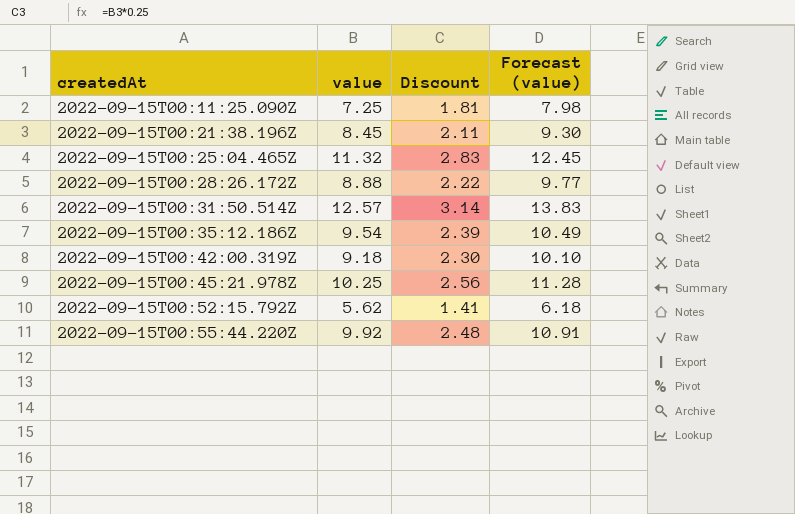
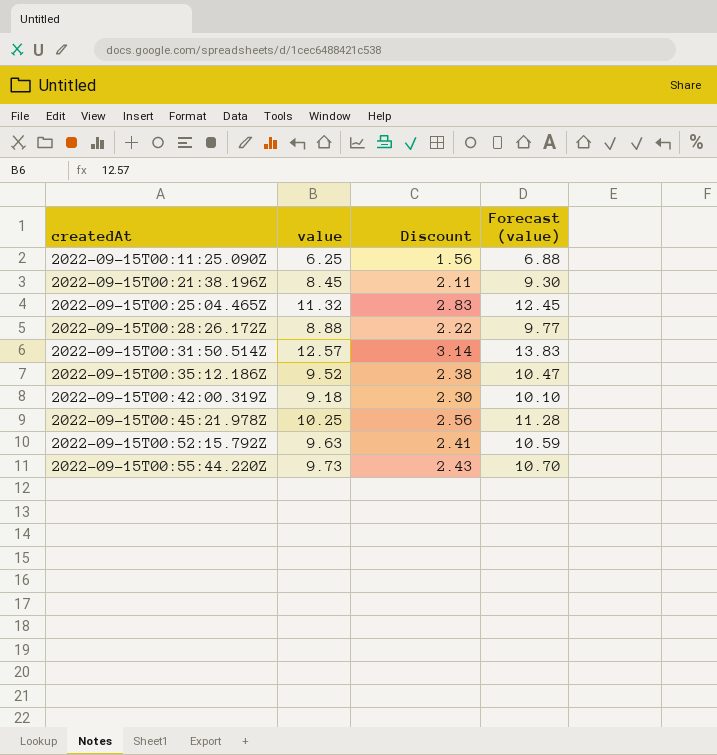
2022-09-15T00:11:25.090Z | value: 7.25 -> 6.25
2022-09-15T00:11:25.090Z | Discount: 1.81 -> 1.56
2022-09-15T00:11:25.090Z | Forecast (value): 7.98 -> 6.88
2022-09-15T00:35:12.186Z | value: 9.54 -> 9.52
2022-09-15T00:35:12.186Z | Discount: 2.39 -> 2.38
2022-09-15T00:35:12.186Z | Forecast (value): 10.49 -> 10.47
2022-09-15T00:52:15.792Z | value: 5.62 -> 9.63
2022-09-15T00:52:15.792Z | Discount: 1.41 -> 2.41
2022-09-15T00:52:15.792Z | Forecast (value): 6.18 -> 10.59
2022-09-15T00:55:44.220Z | value: 9.92 -> 9.73
2022-09-15T00:55:44.220Z | Discount: 2.48 -> 2.43
2022-09-15T00:55:44.220Z | Forecast (value): 10.91 -> 10.70

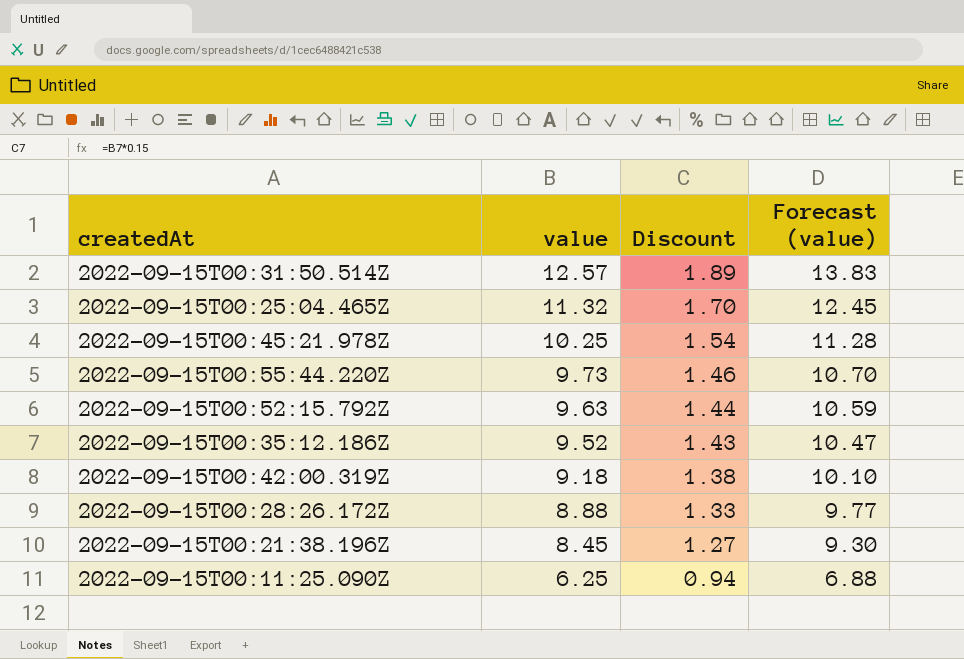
row order: createdAt ascending -> value descending
column Discount | formula: [value] * 0.25 -> [value] * 0.15

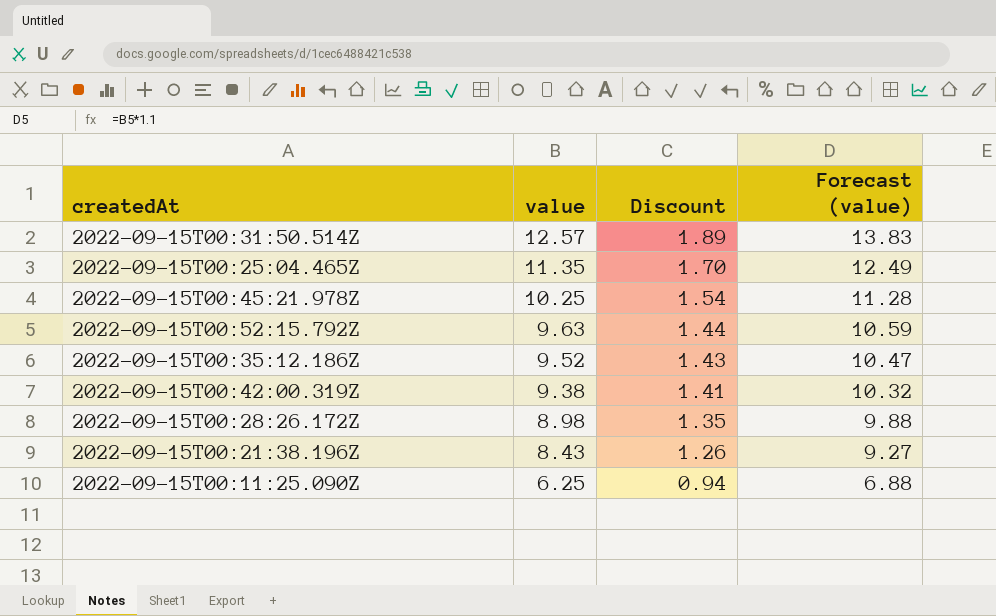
row 2022-09-15T00:55:44.220Z: 9.73 | 1.46 | 10.70 -> none
2022-09-15T00:25:04.465Z | value: 11.32 -> 11.35
2022-09-15T00:25:04.465Z | Forecast (value): 12.45 -> 12.49
2022-09-15T00:42:00.319Z | value: 9.18 -> 9.38
2022-09-15T00:42:00.319Z | Discount: 1.38 -> 1.41
2022-09-15T00:42:00.319Z | Forecast (value): 10.10 -> 10.32
2022-09-15T00:28:26.172Z | value: 8.88 -> 8.98
2022-09-15T00:28:26.172Z | Discount: 1.33 -> 1.35
2022-09-15T00:28:26.172Z | Forecast (value): 9.77 -> 9.88
2022-09-15T00:21:38.196Z | value: 8.45 -> 8.43
2022-09-15T00:21:38.196Z | Discount: 1.27 -> 1.26
2022-09-15T00:21:38.196Z | Forecast (value): 9.30 -> 9.27

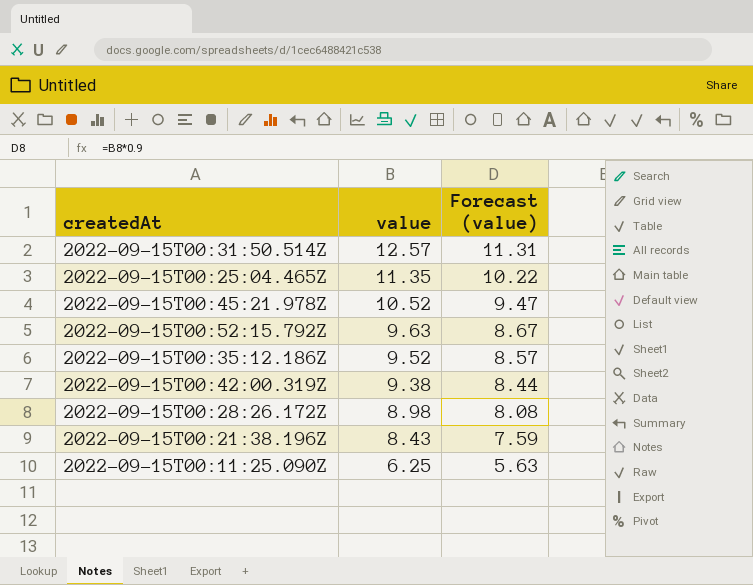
column Discount | formula: [value] * 0.15 -> none
column Forecast (value) | formula: [value] * 1.1 -> [value] * 0.9
2022-09-15T00:45:21.978Z | value: 10.25 -> 10.52

